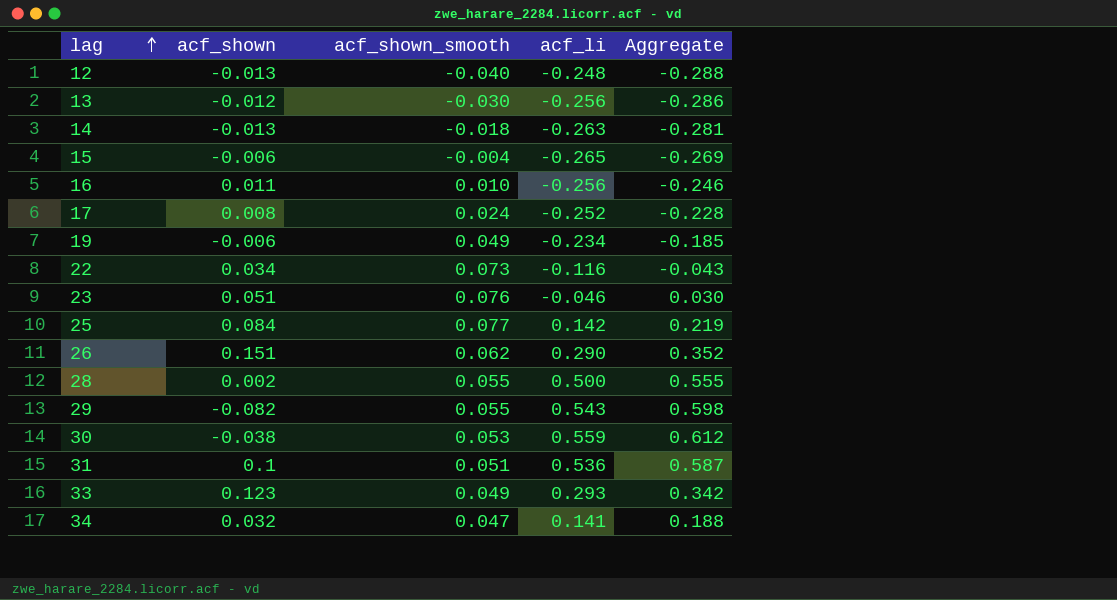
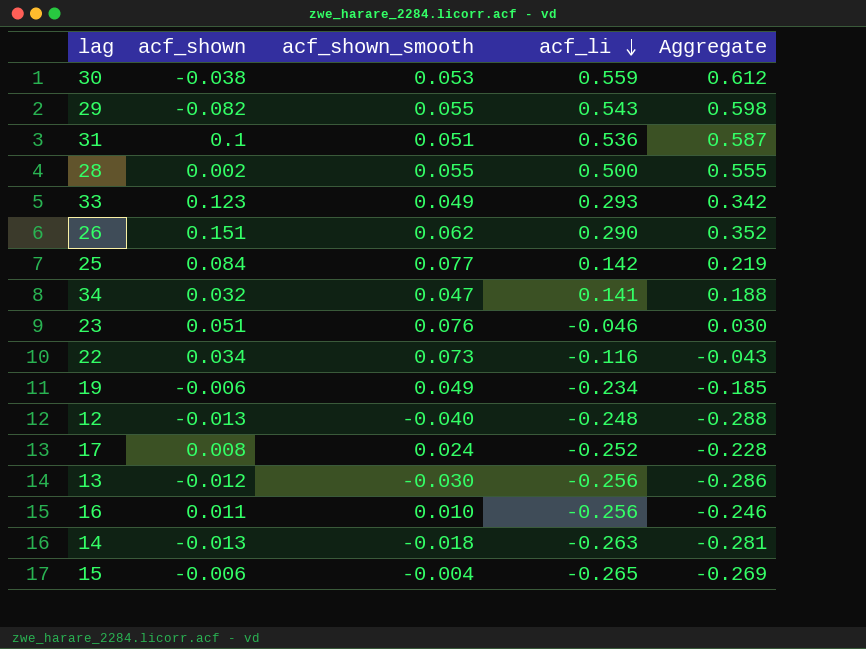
row order: lag ascending -> acf_li descending

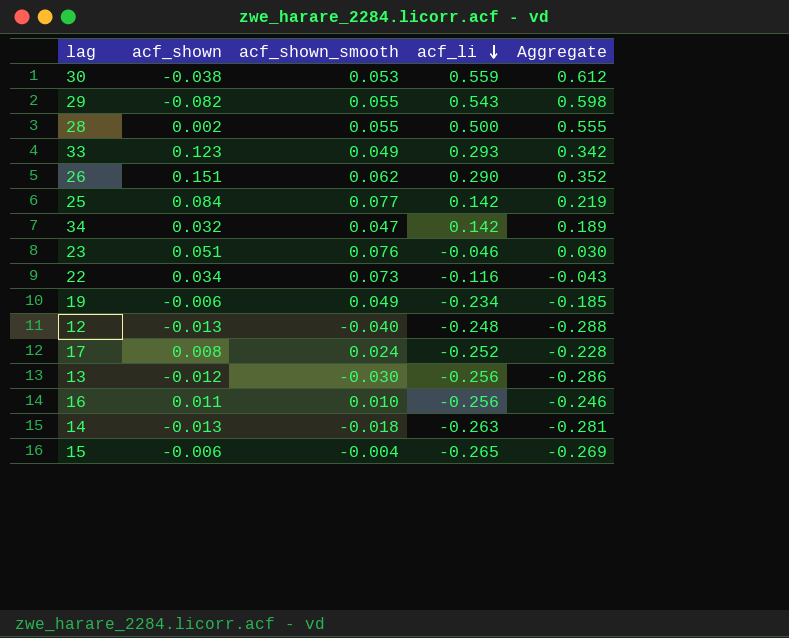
row 31: 0.1 | 0.051 | 0.536 | 0.587 -> none
34 | acf_li: 0.141 -> 0.142
34 | Aggregate: 0.188 -> 0.189

